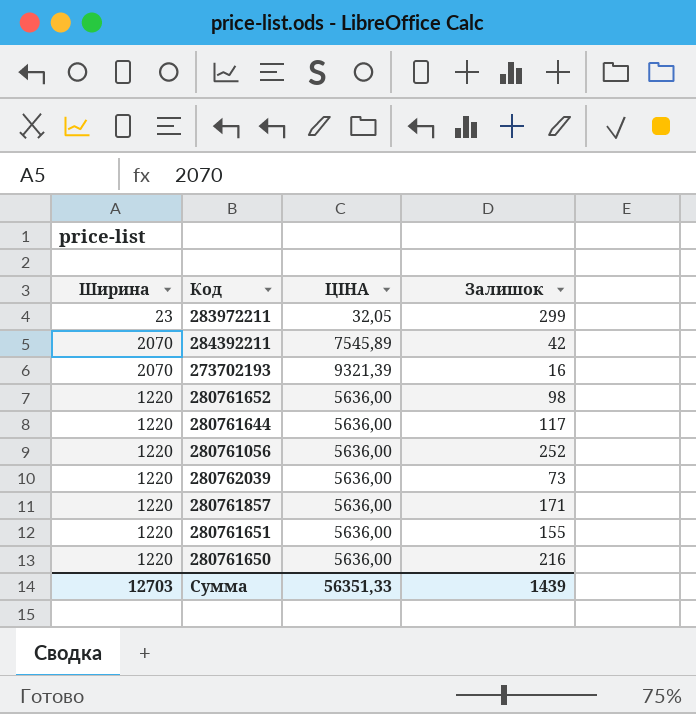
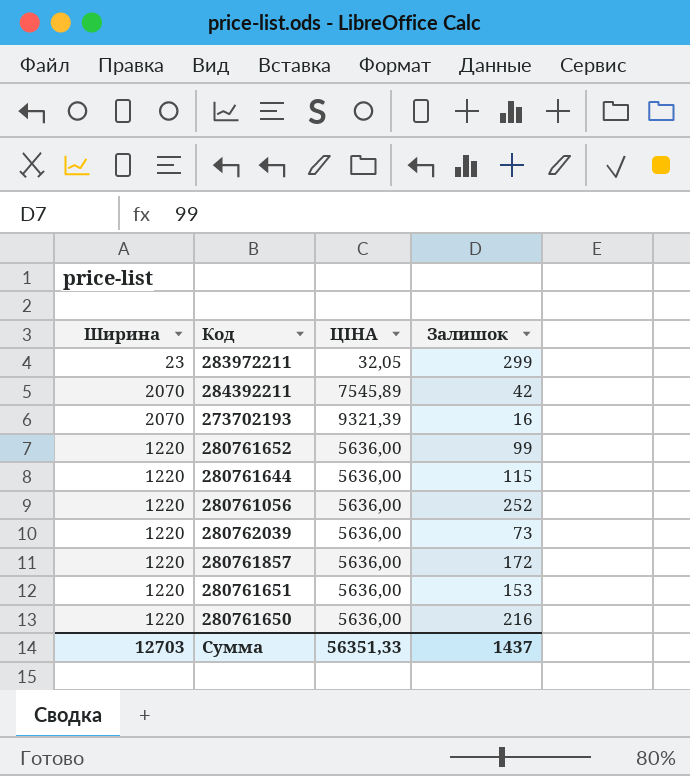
280761652 | Залишок: 98 -> 99
280761644 | Залишок: 117 -> 115
280761857 | Залишок: 171 -> 172
280761651 | Залишок: 155 -> 153
Сумма | Залишок: 1439 -> 1437

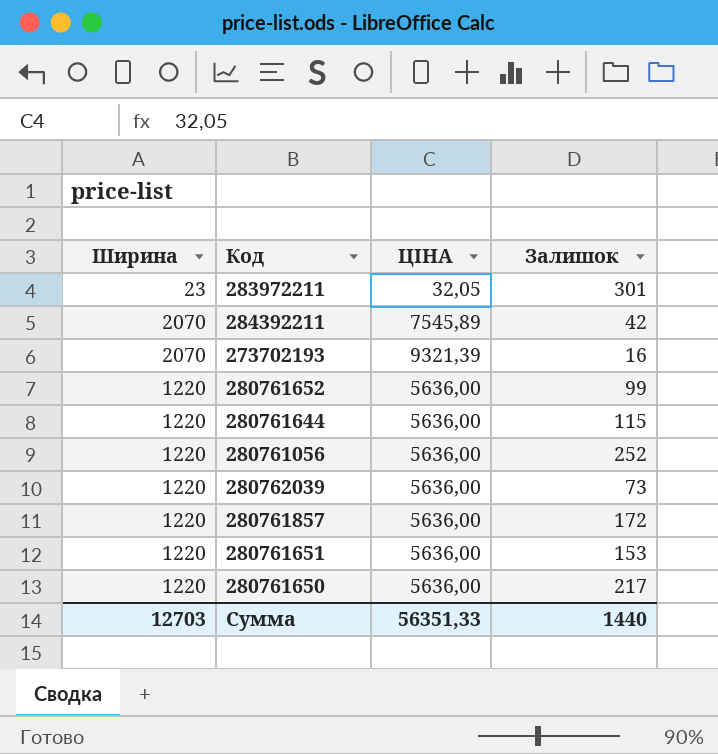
283972211 | Залишок: 299 -> 301
280761650 | Залишок: 216 -> 217
Сумма | Залишок: 1437 -> 1440

